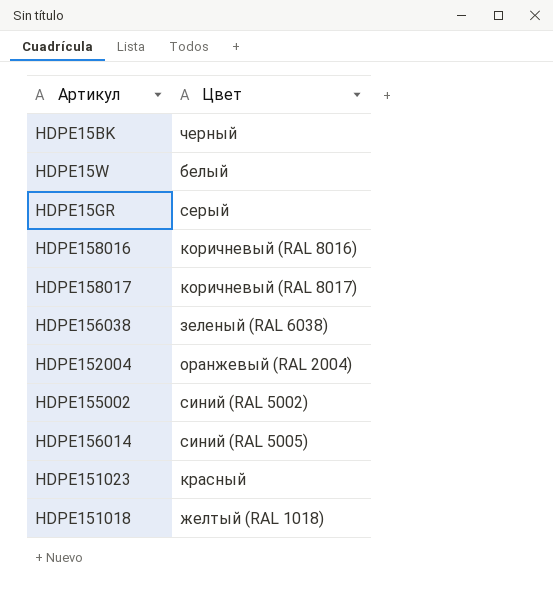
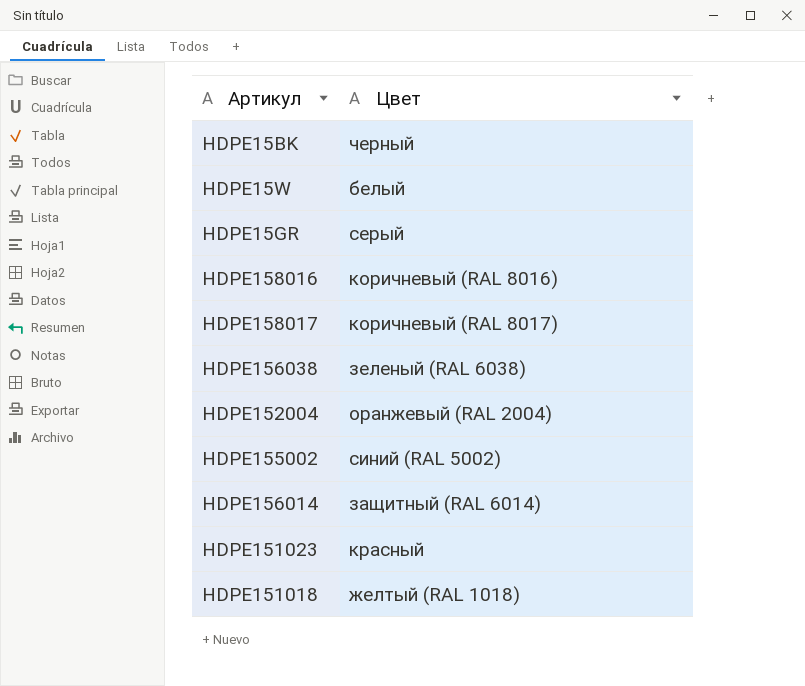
HDPE156014 | Цвет: синий (RAL 5005) -> защитный (RAL 6014)

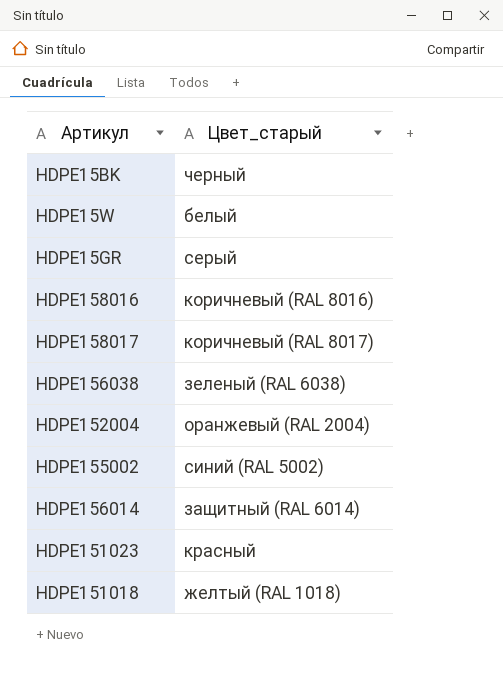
column name: Цвет -> Цвет_старый

